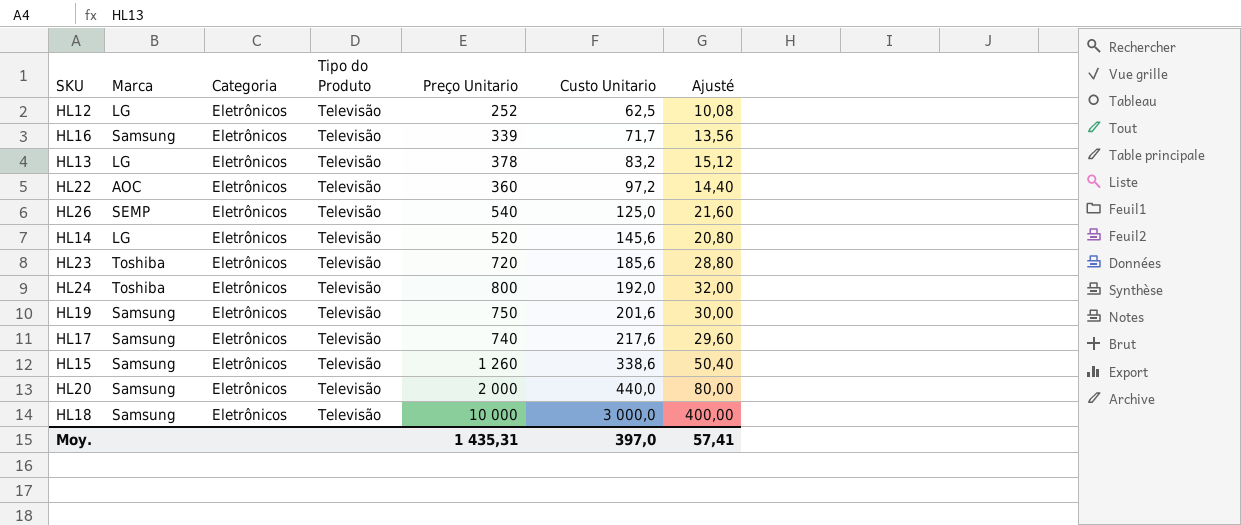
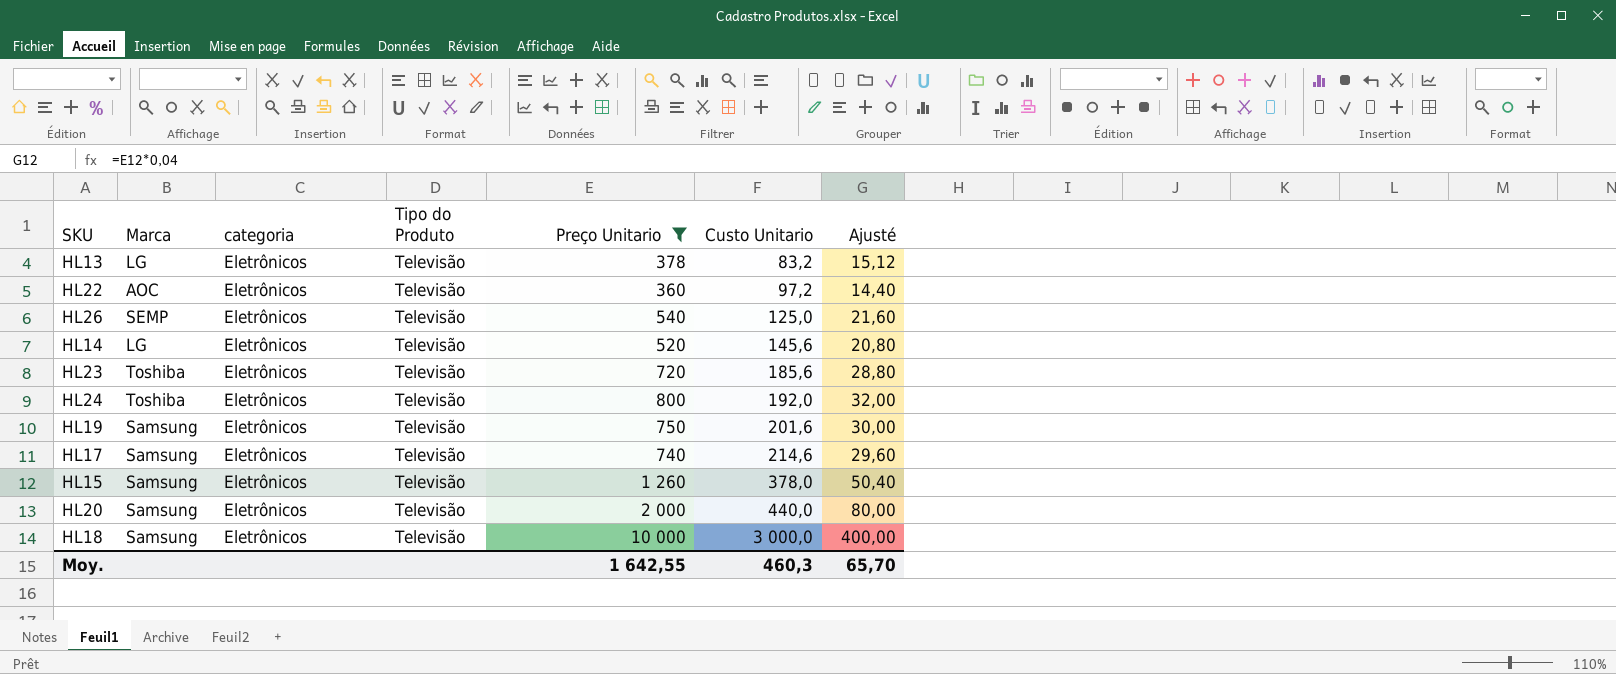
filter: none -> Preço Unitario >= 360
column name: Categoria -> categoria
HL17 | Custo Unitario: 217,6 -> 214,6
HL15 | Custo Unitario: 338,6 -> 378,0
Moy. | Preço Unitario: 1 435,31 -> 1 642,55
Moy. | Custo Unitario: 397,0 -> 460,3
Moy. | Ajusté: 57,41 -> 65,70

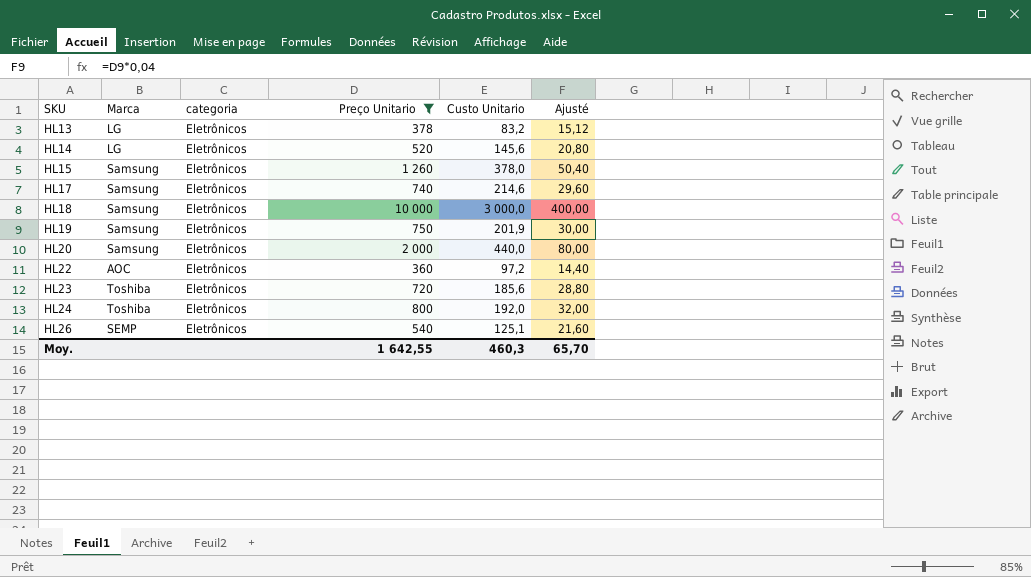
row order: Custo Unitario ascending -> SKU ascending
column Tipo do Produto | position: 4 -> none
HL19 | Custo Unitario: 201,6 -> 201,9
HL26 | Custo Unitario: 125,0 -> 125,1

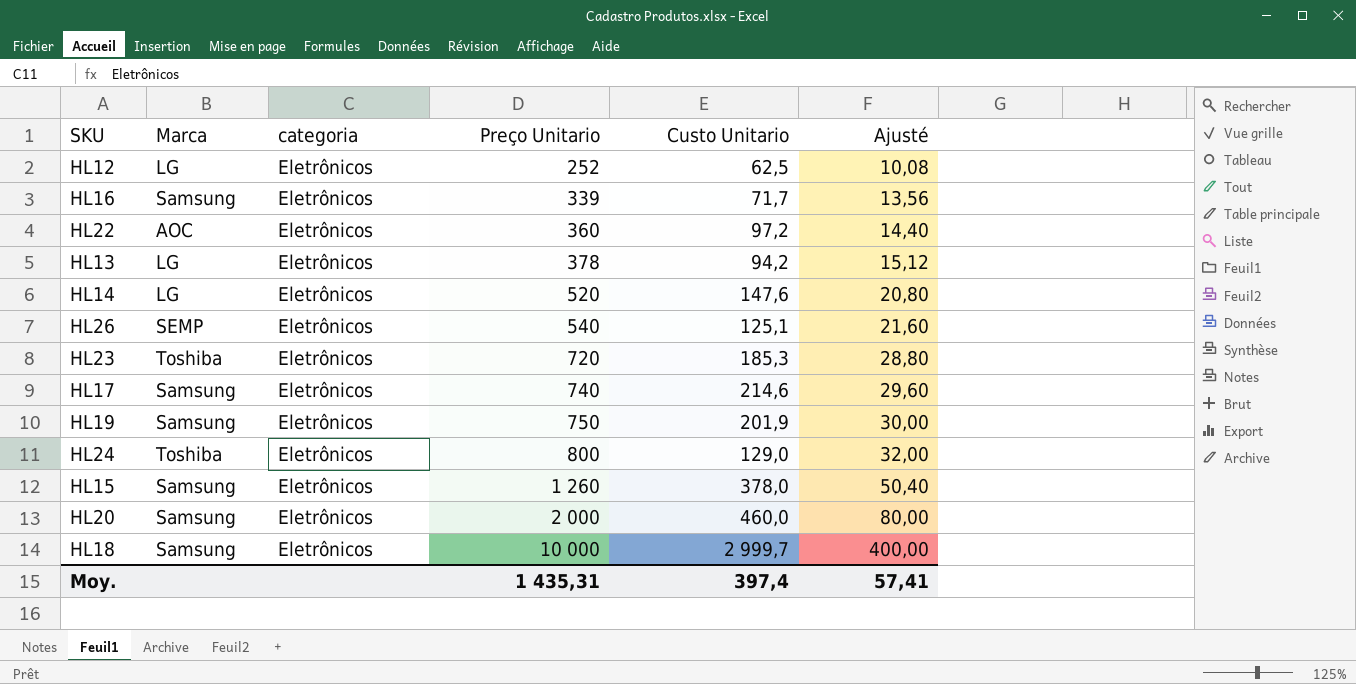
filter: Preço Unitario >= 360 -> none
row order: SKU ascending -> Preço Unitario ascending
HL13 | Custo Unitario: 83,2 -> 94,2
HL14 | Custo Unitario: 145,6 -> 147,6
HL23 | Custo Unitario: 185,6 -> 185,3
HL24 | Custo Unitario: 192,0 -> 129,0
HL20 | Custo Unitario: 440,0 -> 460,0
HL18 | Custo Unitario: 3 000,0 -> 2 999,7
Moy. | Preço Unitario: 1 642,55 -> 1 435,31
Moy. | Custo Unitario: 460,3 -> 397,4
Moy. | Ajusté: 65,70 -> 57,41

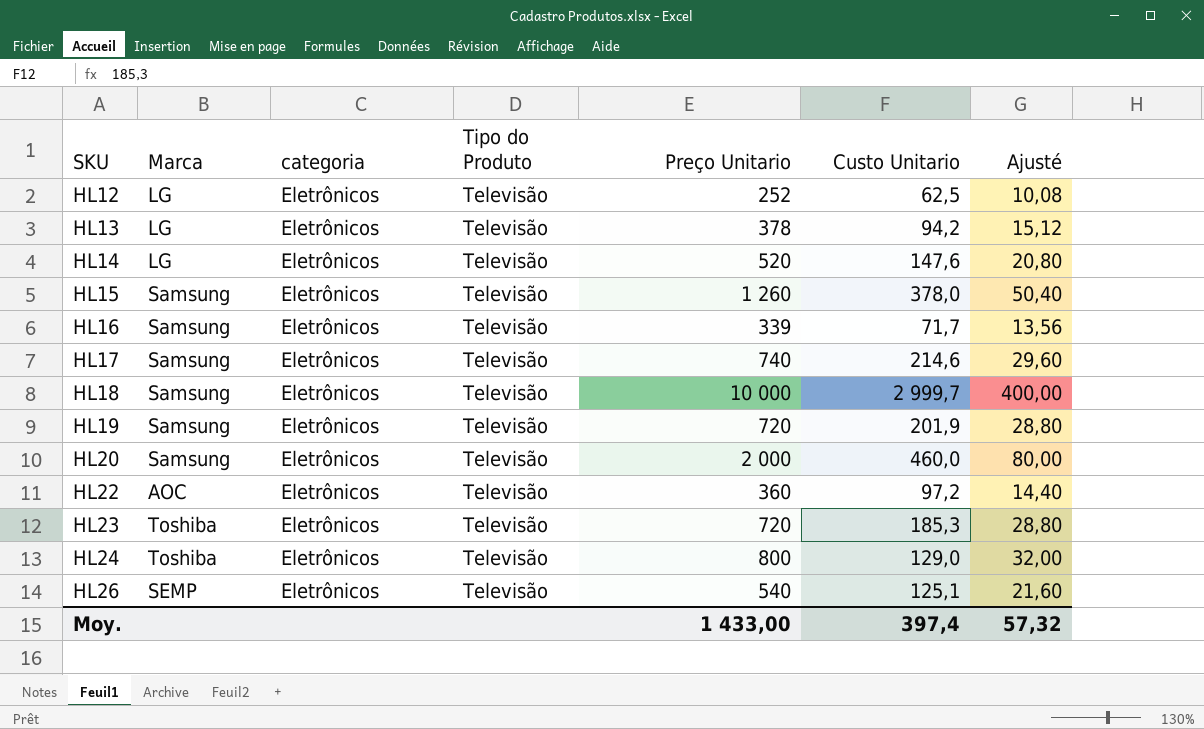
row order: Preço Unitario ascending -> SKU ascending
column Tipo do Produto | position: none -> 4
HL19 | Preço Unitario: 750 -> 720
HL19 | Ajusté: 30,00 -> 28,80
Moy. | Preço Unitario: 1 435,31 -> 1 433,00
Moy. | Ajusté: 57,41 -> 57,32

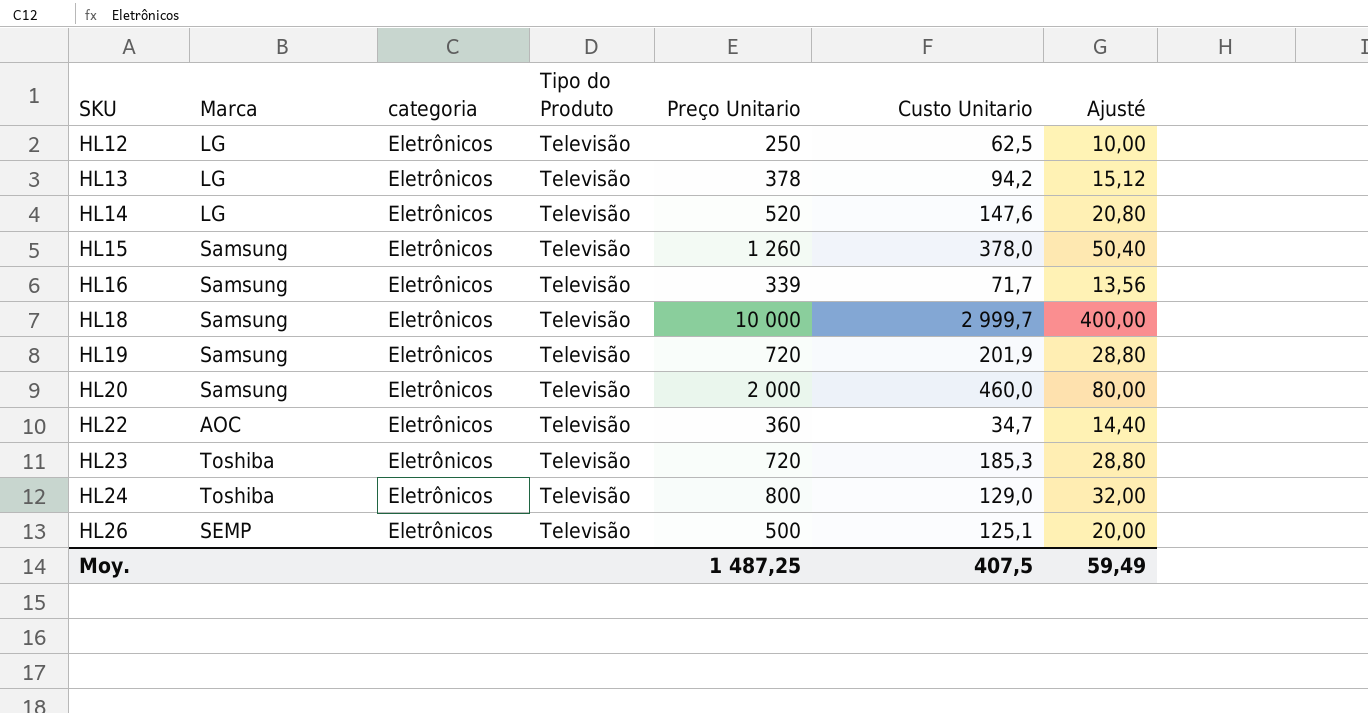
row HL17: Samsung | Eletrônicos | Televisão | 740 | 214,6 | 29,60 -> none
HL12 | Preço Unitario: 252 -> 250
HL12 | Ajusté: 10,08 -> 10,00
HL22 | Custo Unitario: 97,2 -> 34,7
HL26 | Preço Unitario: 540 -> 500
HL26 | Ajusté: 21,60 -> 20,00
Moy. | Preço Unitario: 1 433,00 -> 1 487,25
Moy. | Custo Unitario: 397,4 -> 407,5
Moy. | Ajusté: 57,32 -> 59,49

